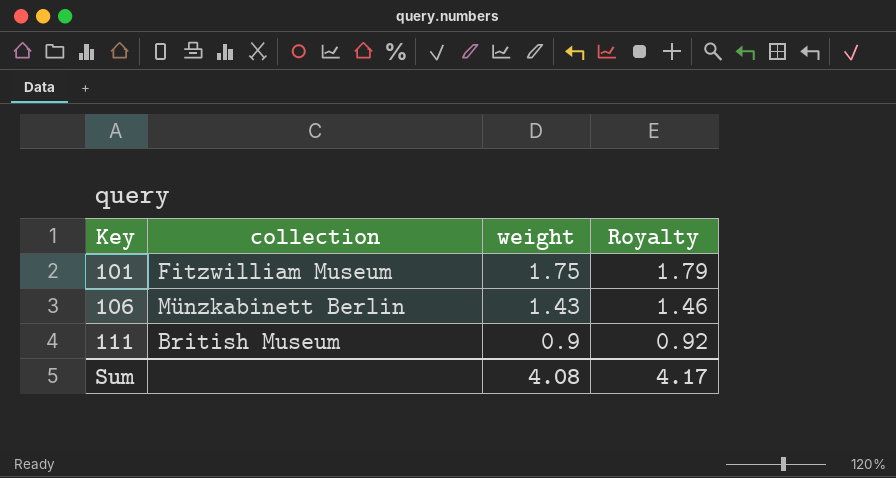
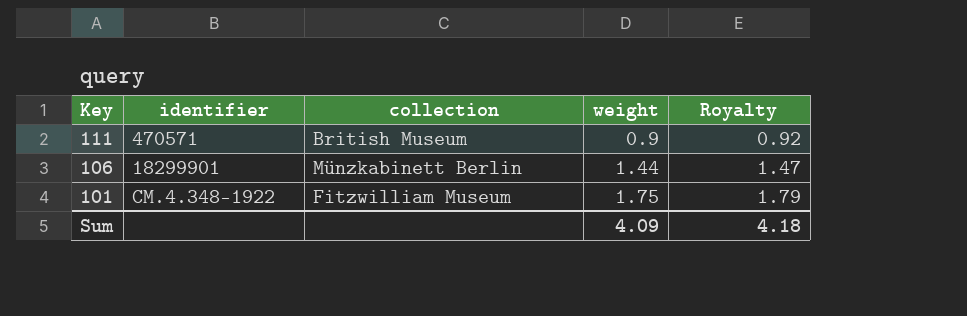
row order: Key ascending -> Key descending
column identifier | position: none -> 2
106 | weight: 1.43 -> 1.44
106 | Royalty: 1.46 -> 1.47
Sum | weight: 4.08 -> 4.09
Sum | Royalty: 4.17 -> 4.18

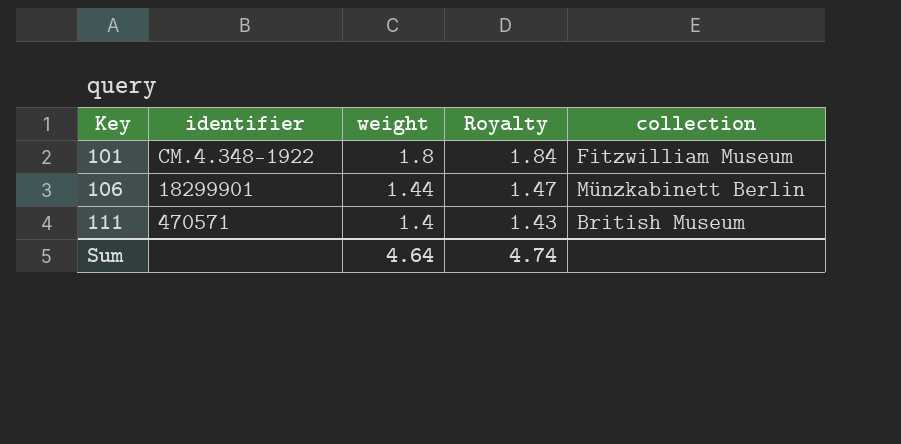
row order: Key descending -> Key ascending
column collection | position: 3 -> 5
101 | weight: 1.75 -> 1.8
101 | Royalty: 1.79 -> 1.84
111 | weight: 0.9 -> 1.4
111 | Royalty: 0.92 -> 1.43
Sum | weight: 4.09 -> 4.64
Sum | Royalty: 4.18 -> 4.74

